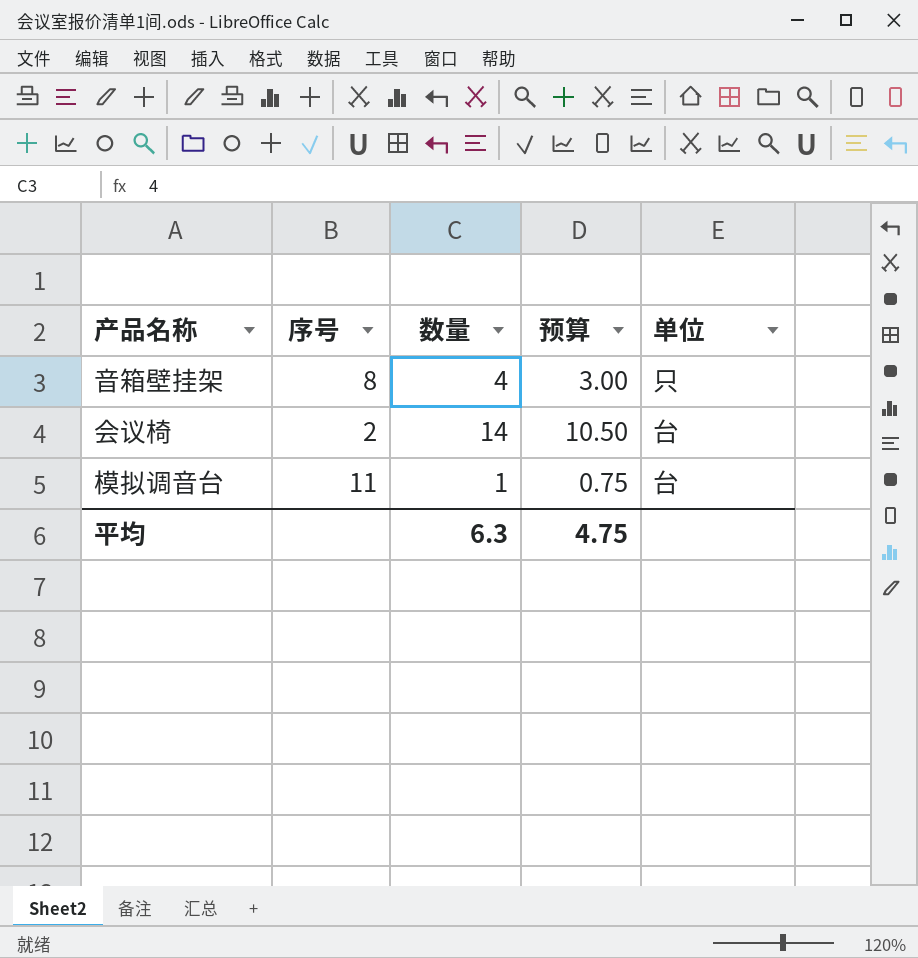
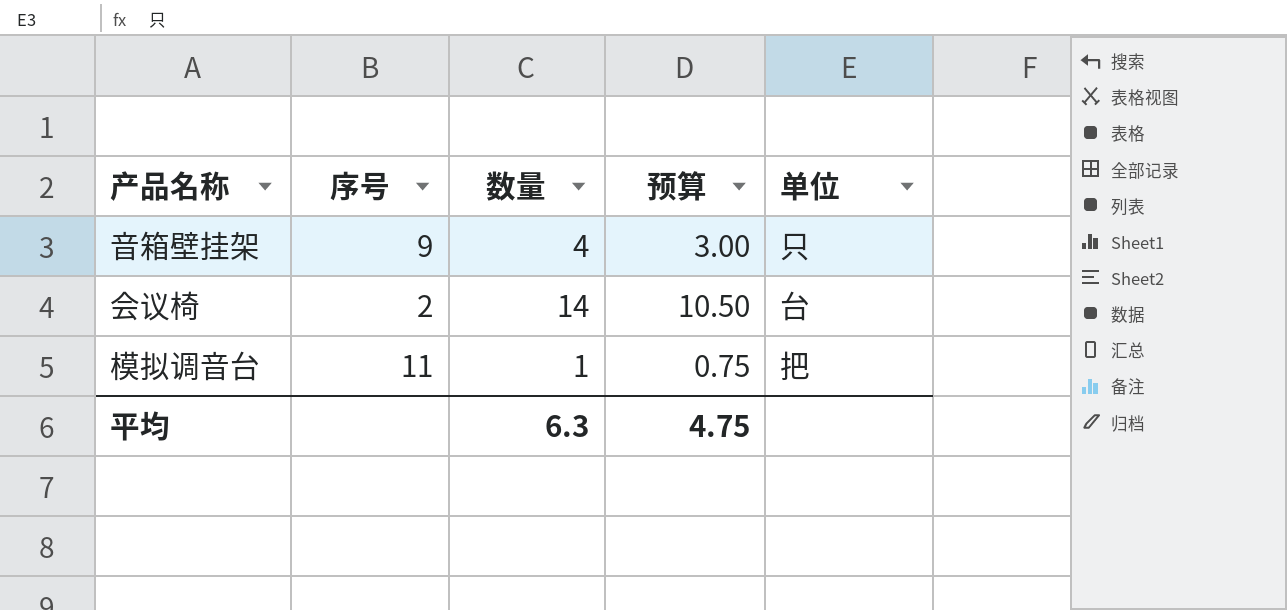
音箱壁挂架 | 序号: 8 -> 9
模拟调音台 | 单位: 台 -> 把

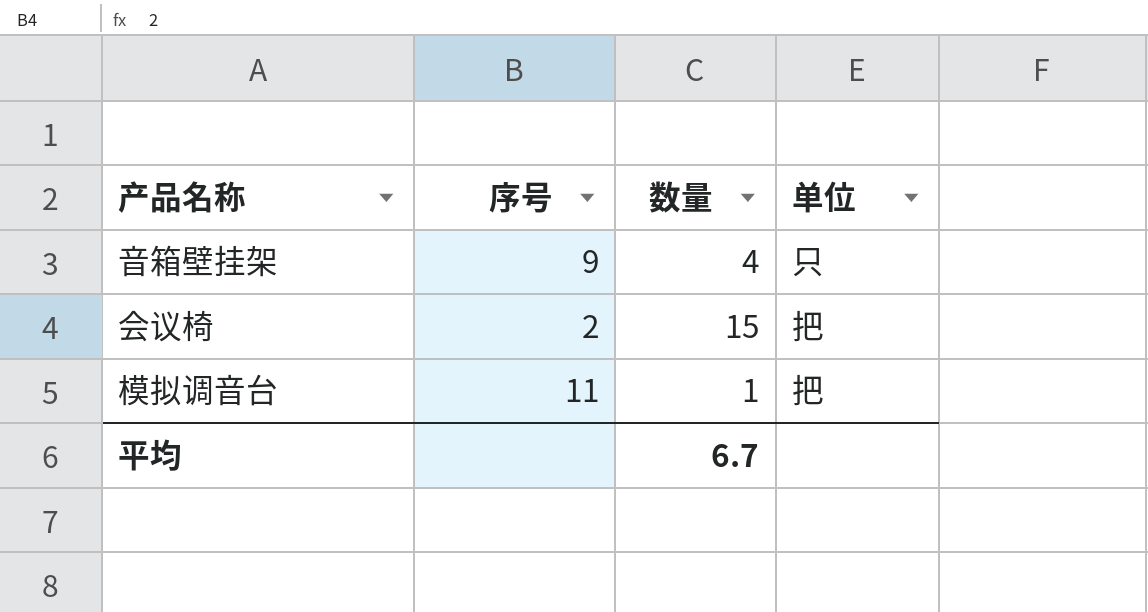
column 预算 | formula: [数量] * 0.75 -> none
会议椅 | 数量: 14 -> 15
会议椅 | 单位: 台 -> 把
平均 | 数量: 6.3 -> 6.7

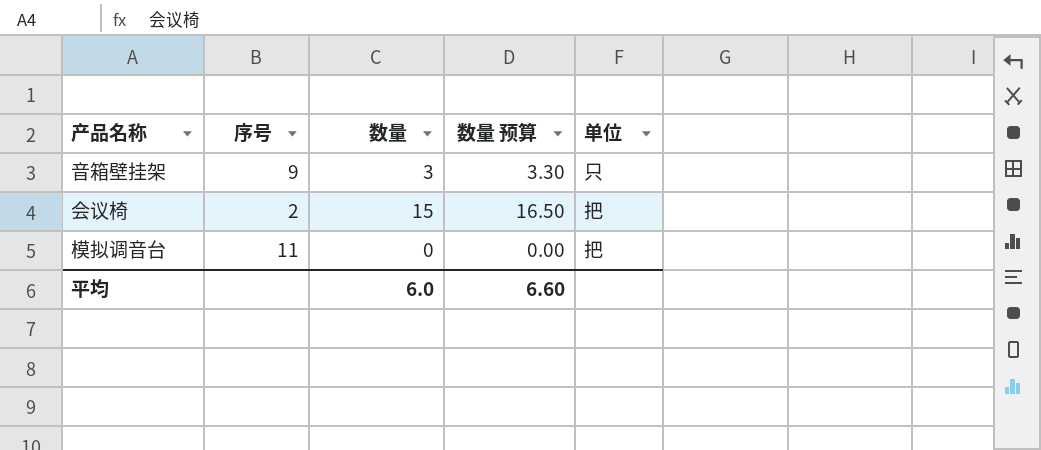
column 数量 预算 | formula: none -> [数量] * 1.1
音箱壁挂架 | 数量: 4 -> 3
模拟调音台 | 数量: 1 -> 0
平均 | 数量: 6.7 -> 6.0

